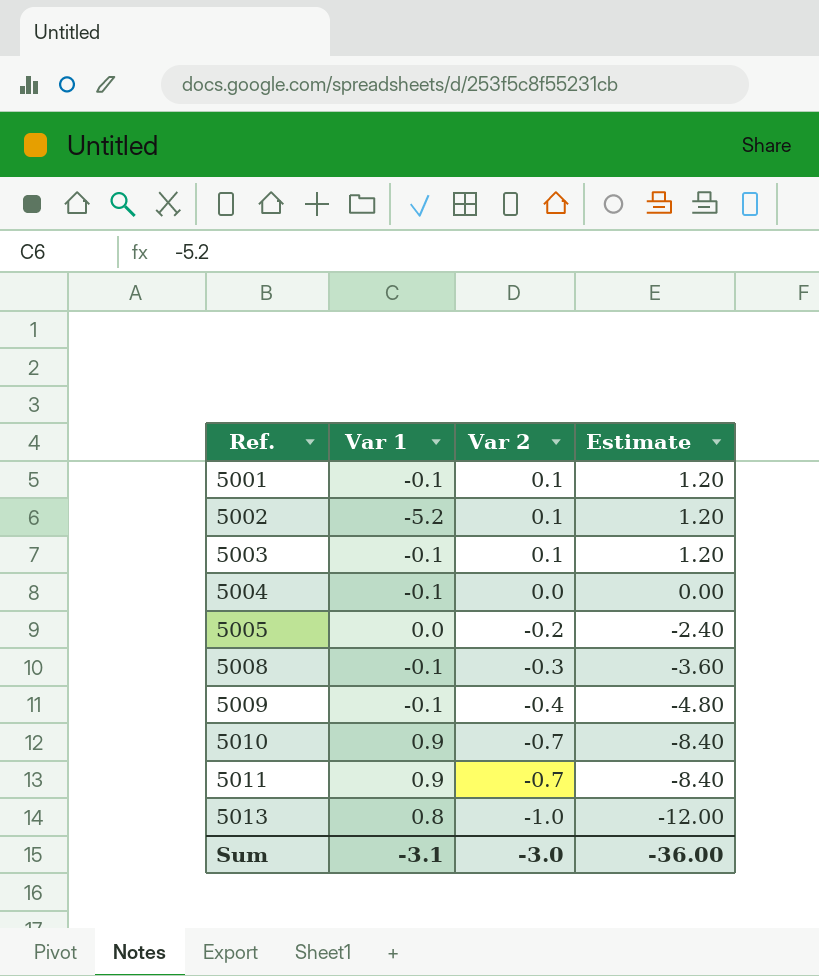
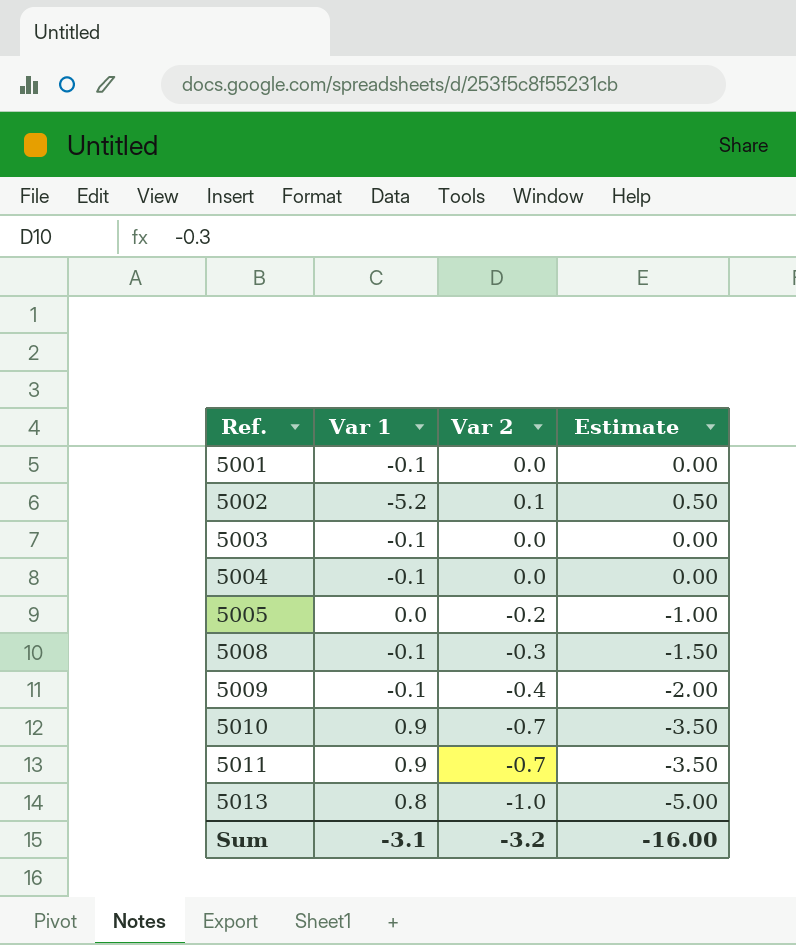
column Estimate | formula: [Var 2] * 12 -> [Var 2] * 5
5001 | Var 2: 0.1 -> 0.0
5003 | Var 2: 0.1 -> 0.0
Sum | Var 2: -3.0 -> -3.2
Sum | Estimate: -36.00 -> -16.00

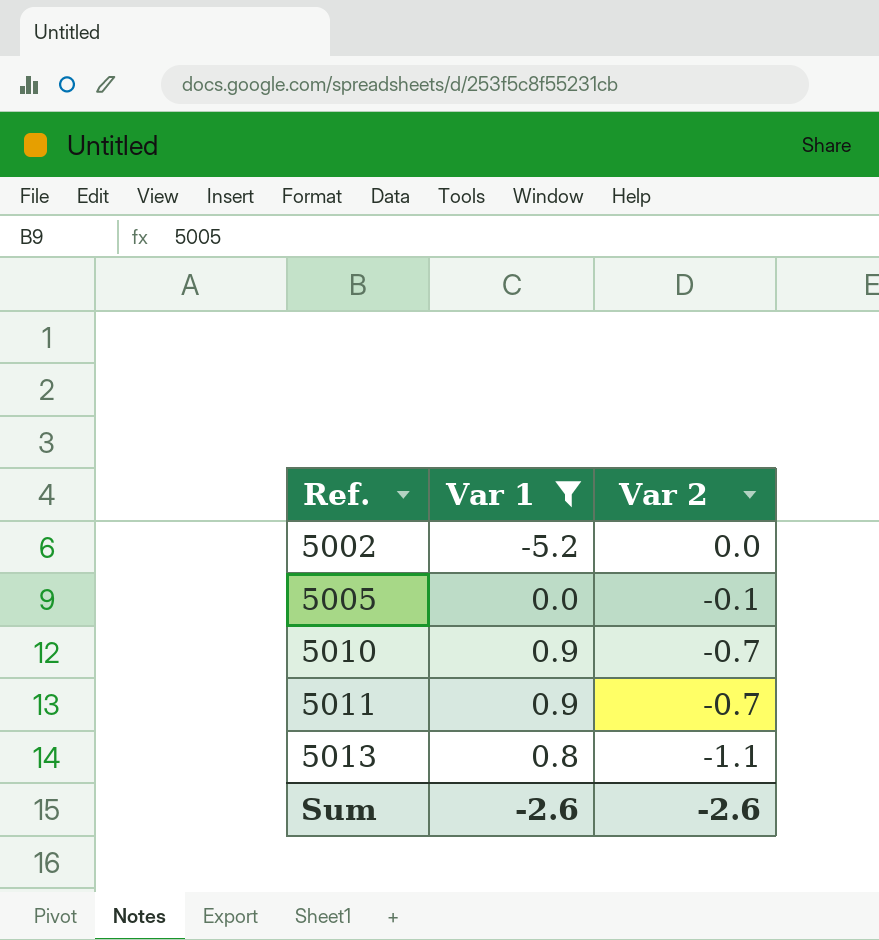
filter: none -> Var 1 != -0.1
column Estimate | formula: [Var 2] * 5 -> none
5002 | Var 2: 0.1 -> 0.0
5005 | Var 2: -0.2 -> -0.1
5013 | Var 2: -1.0 -> -1.1
Sum | Var 1: -3.1 -> -2.6
Sum | Var 2: -3.2 -> -2.6

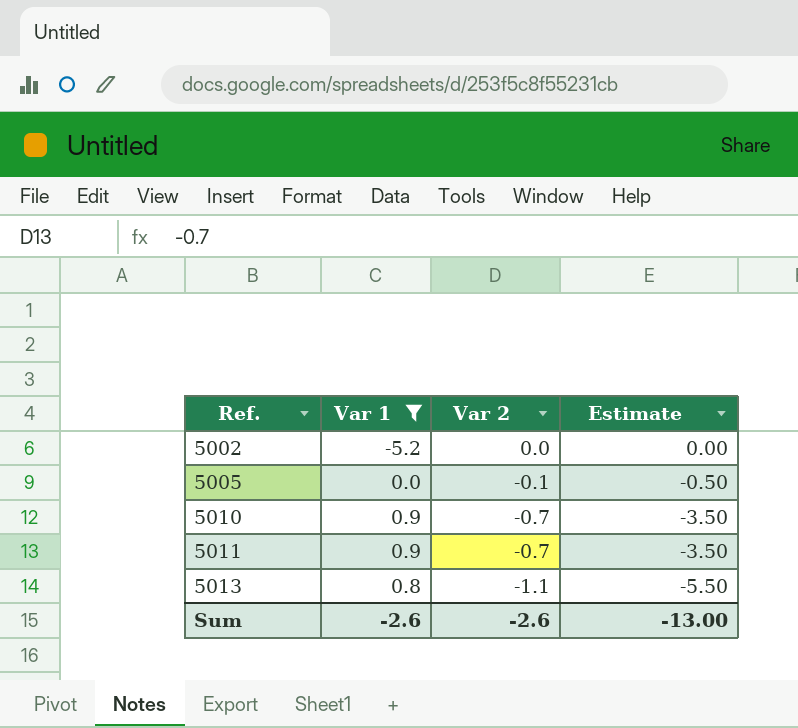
column Estimate | formula: none -> [Var 2] * 5

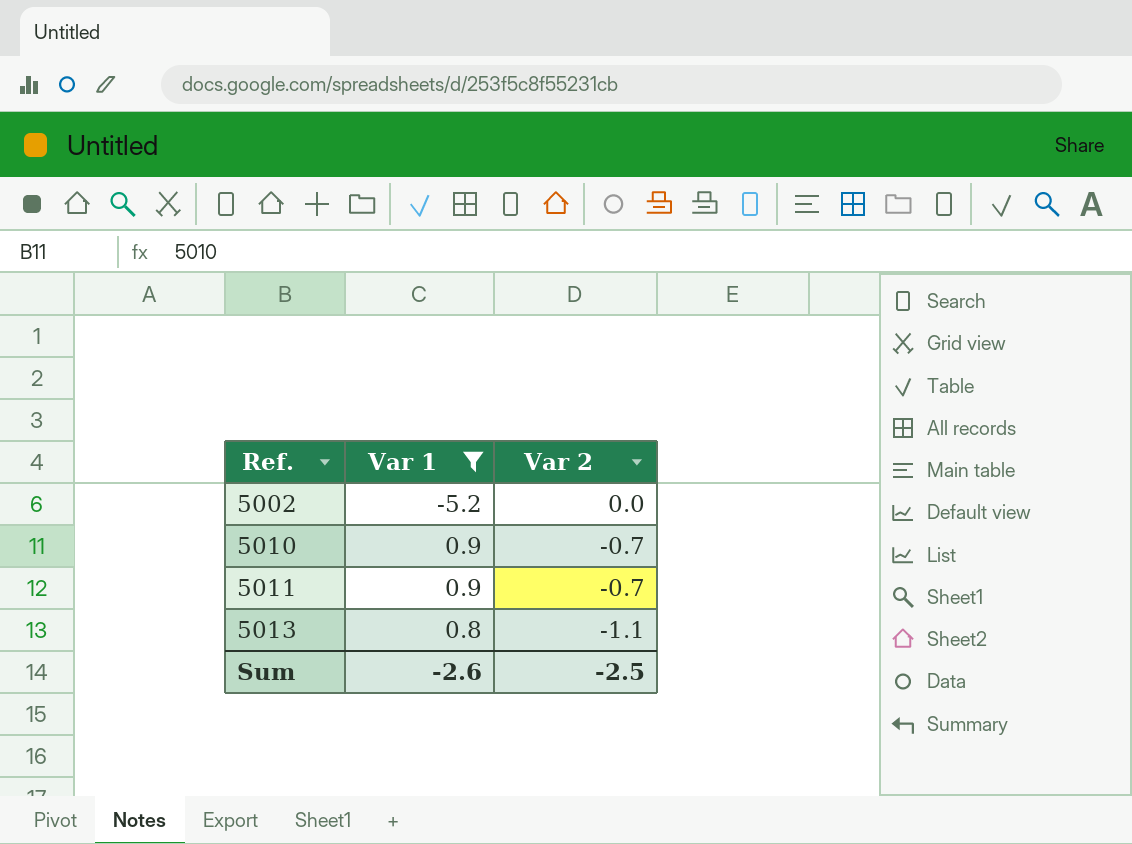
column Estimate | formula: [Var 2] * 5 -> none
row 5005: 0.0 | -0.1 | -0.50 -> none
Sum | Var 2: -2.6 -> -2.5

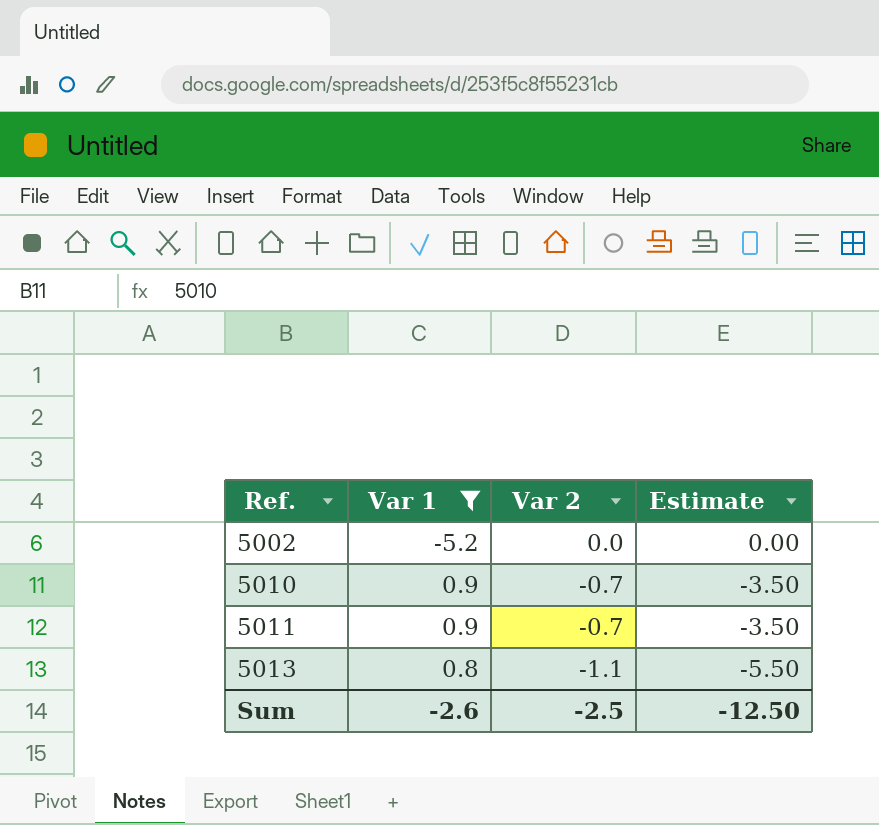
column Estimate | formula: none -> [Var 2] * 5

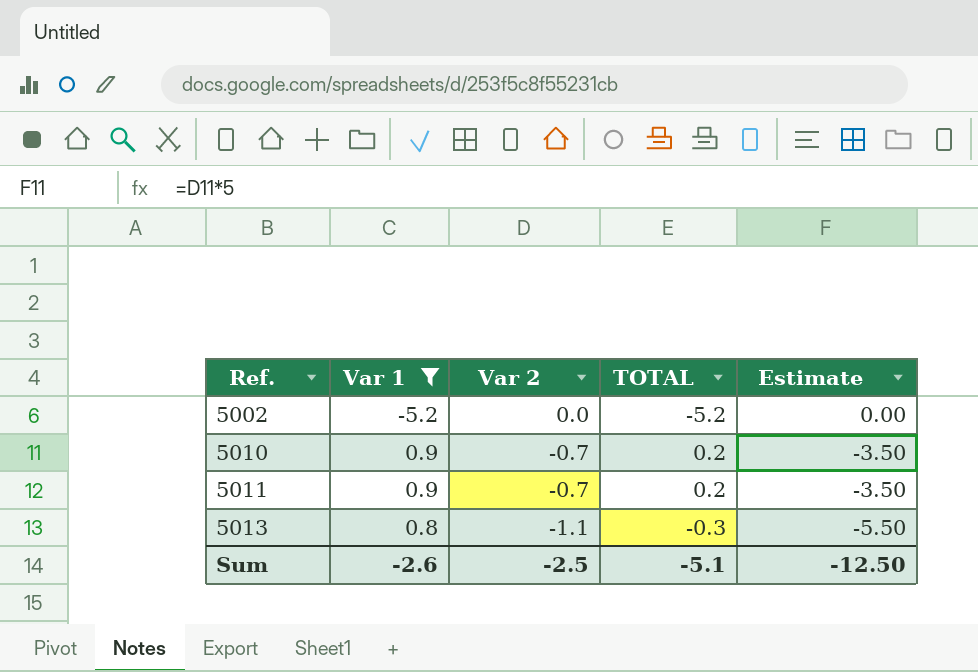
column TOTAL | formula: none -> [Var 1] + [Var 2]

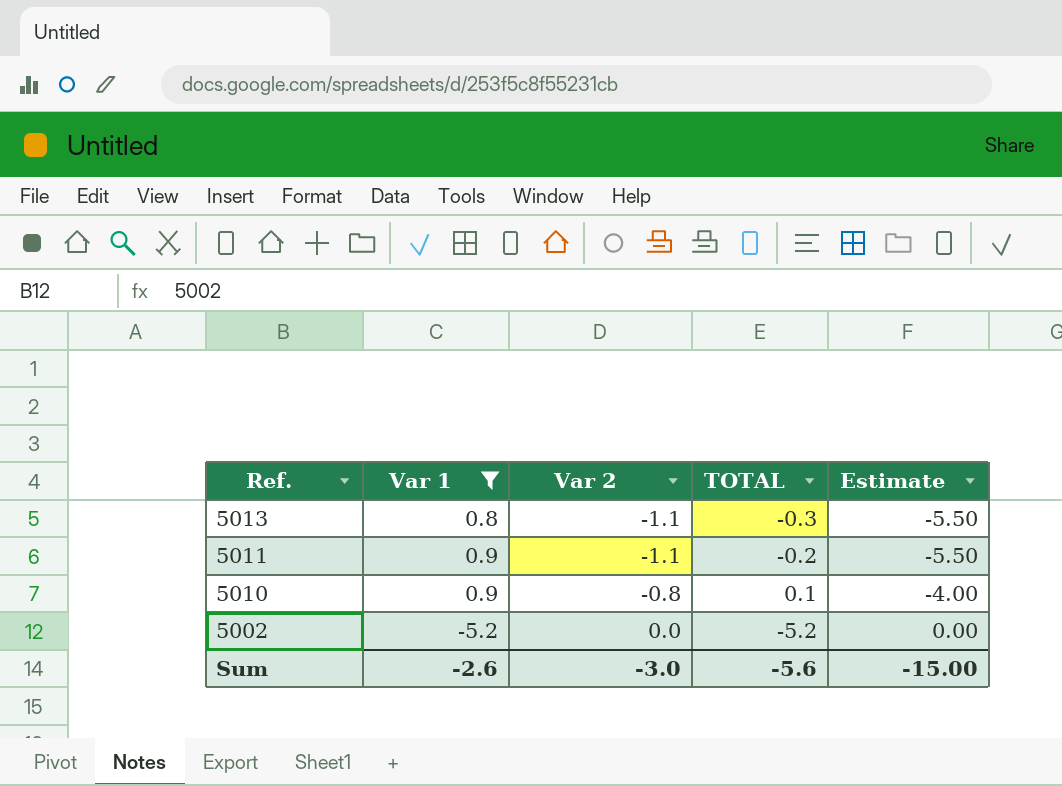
row order: Ref. ascending -> Ref. descending
5011 | Var 2: -0.7 -> -1.1
5011 | TOTAL: 0.2 -> -0.2
5011 | Estimate: -3.50 -> -5.50
5010 | Var 2: -0.7 -> -0.8
5010 | TOTAL: 0.2 -> 0.1
5010 | Estimate: -3.50 -> -4.00
Sum | Var 2: -2.5 -> -3.0
Sum | TOTAL: -5.1 -> -5.6
Sum | Estimate: -12.50 -> -15.00

